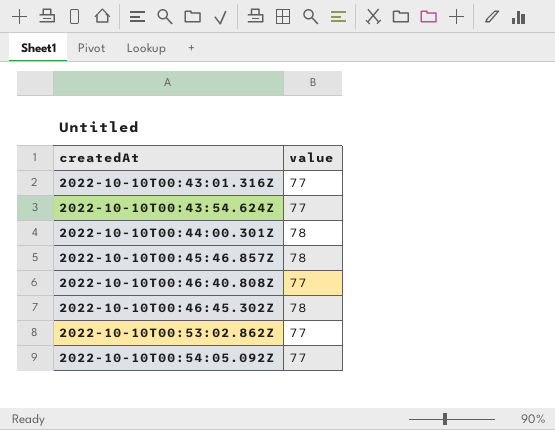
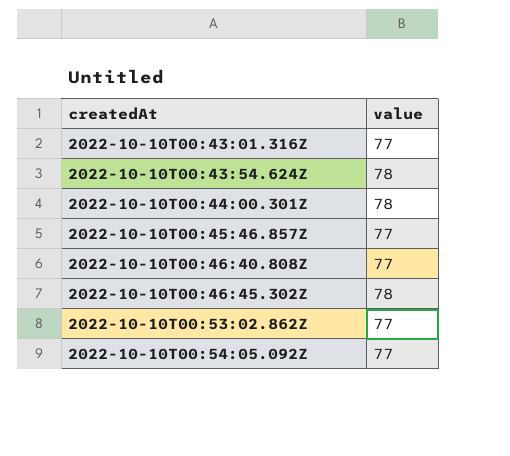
2022-10-10T00:43:54.624Z | value: 77 -> 78
2022-10-10T00:45:46.857Z | value: 78 -> 77

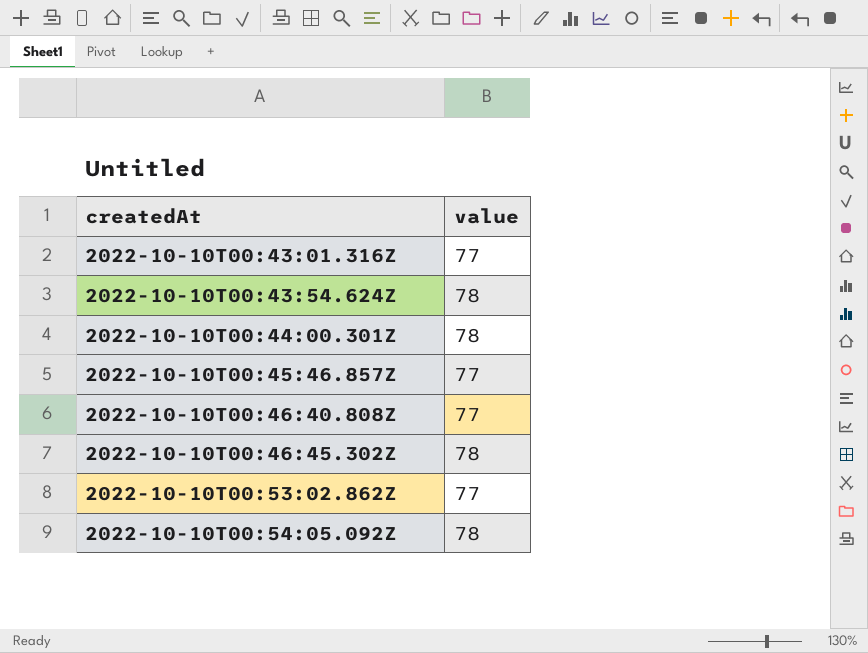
2022-10-10T00:54:05.092Z | value: 77 -> 78

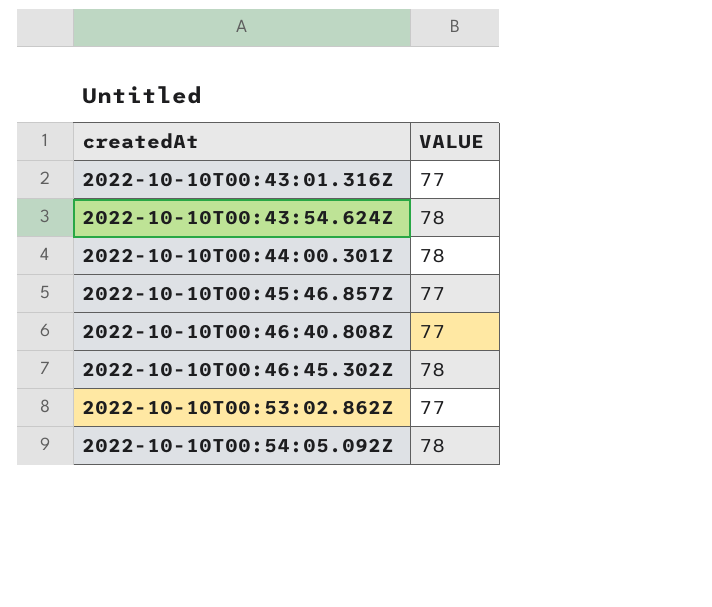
column name: value -> VALUE

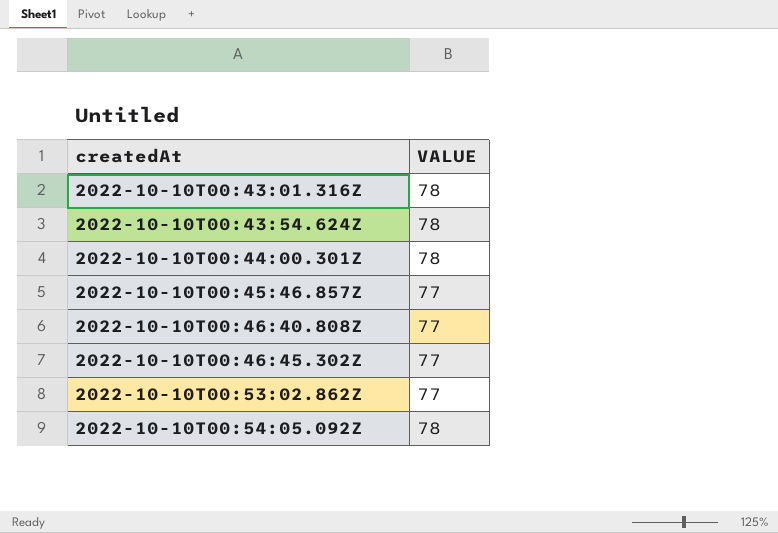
2022-10-10T00:43:01.316Z | VALUE: 77 -> 78
2022-10-10T00:46:45.302Z | VALUE: 78 -> 77

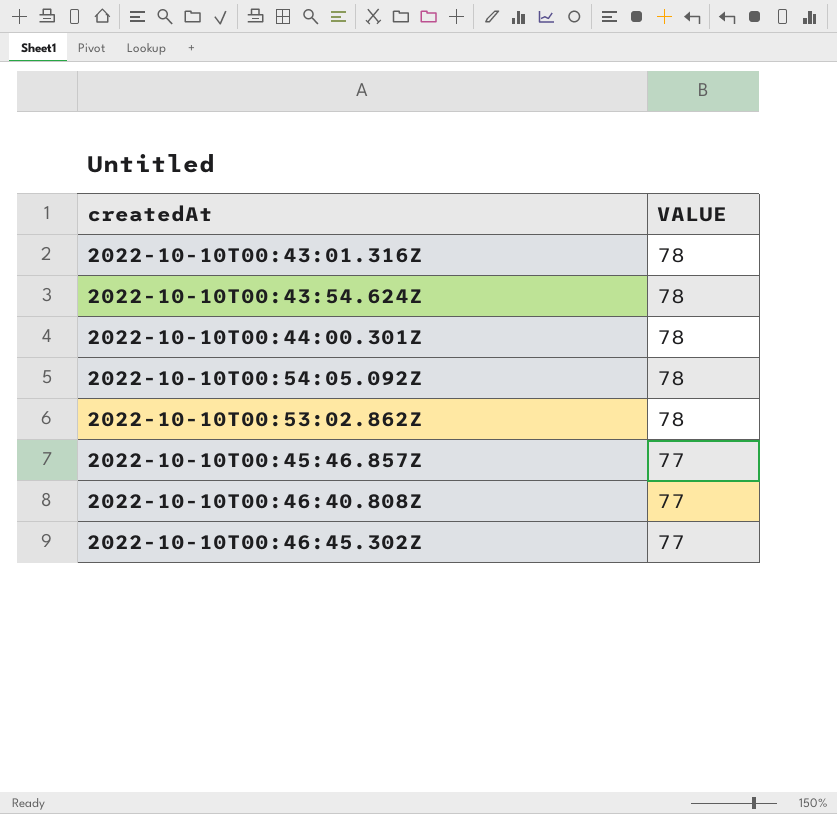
row order: createdAt ascending -> VALUE descending
2022-10-10T00:53:02.862Z | VALUE: 77 -> 78

